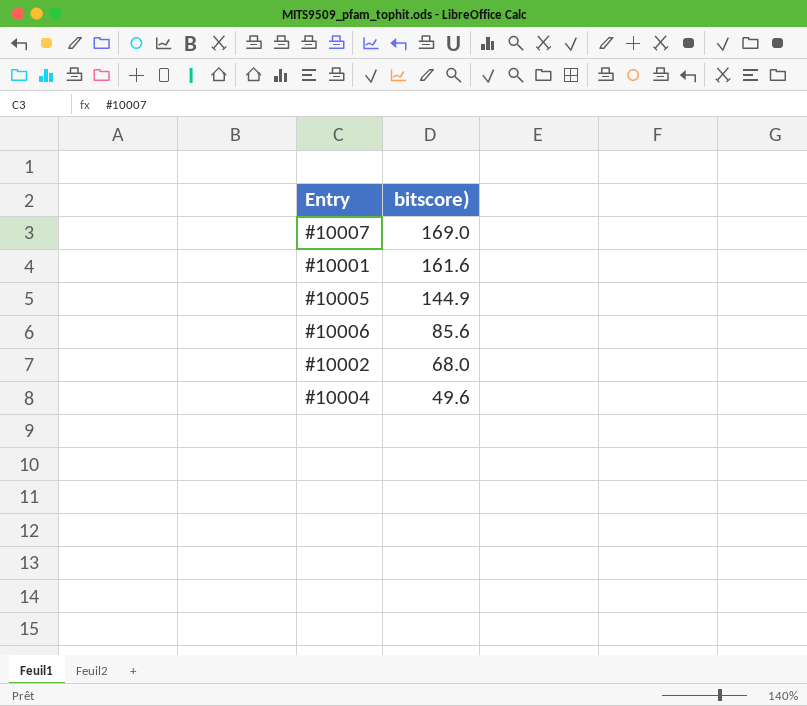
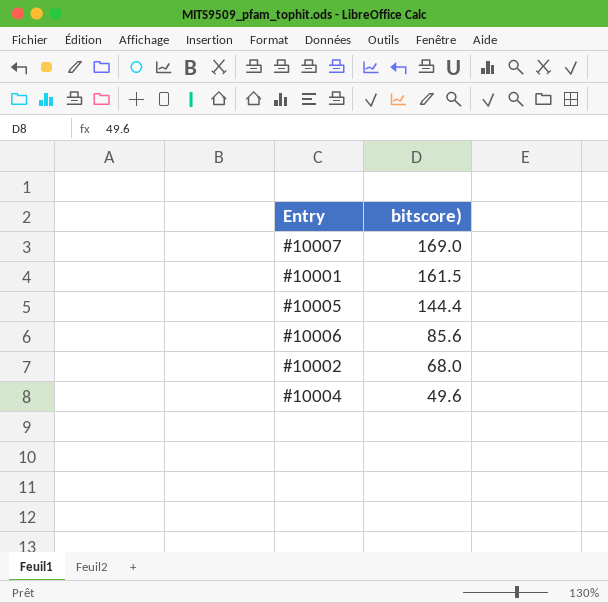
#10001 | bitscore): 161.6 -> 161.5
#10005 | bitscore): 144.9 -> 144.4

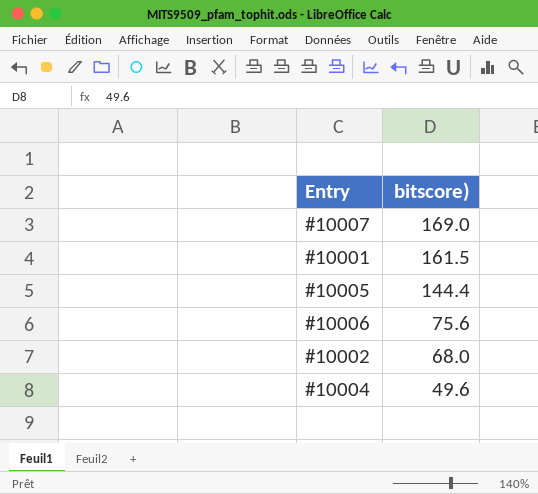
#10006 | bitscore): 85.6 -> 75.6

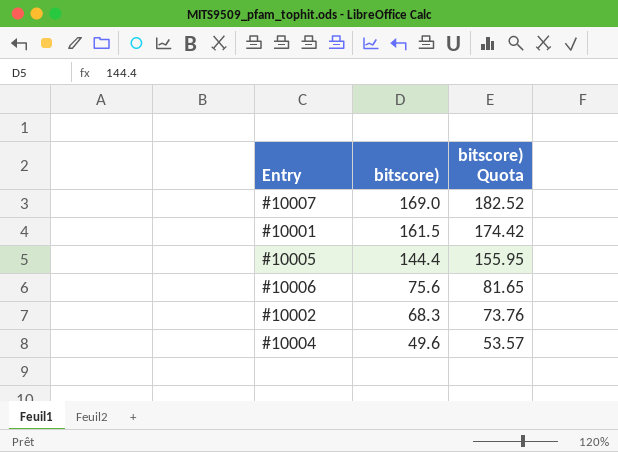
column bitscore) Quota | formula: none -> [bitscore)] * 1.08
#10002 | bitscore): 68.0 -> 68.3

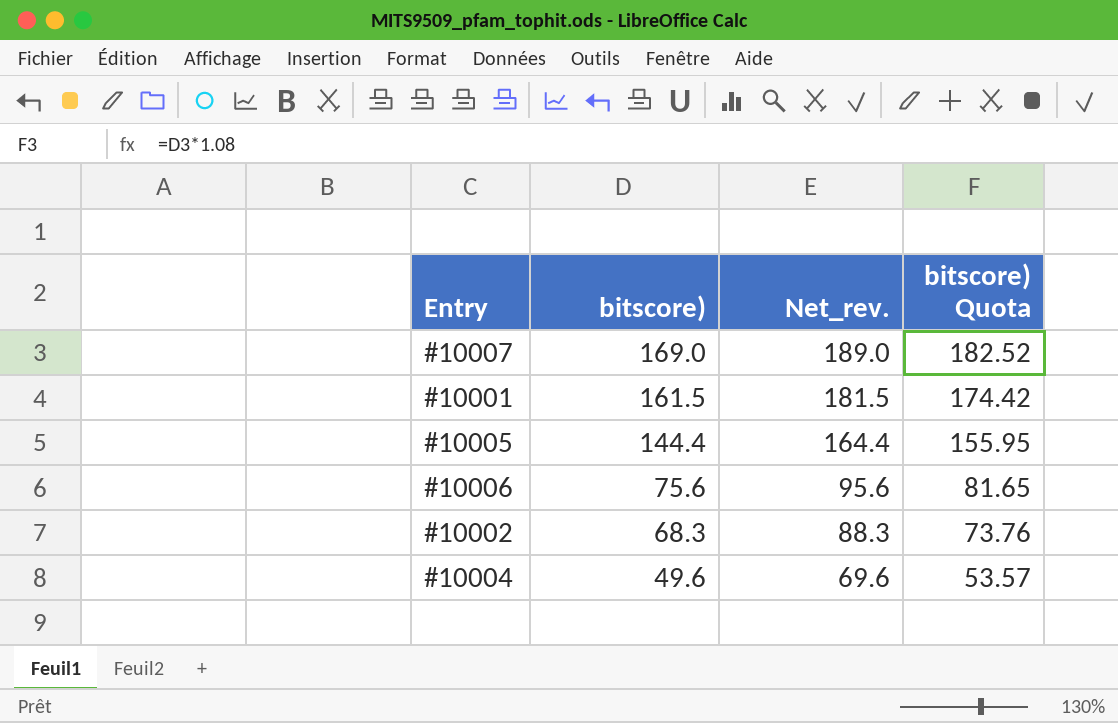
column Net_rev. | formula: none -> [bitscore)] + 20

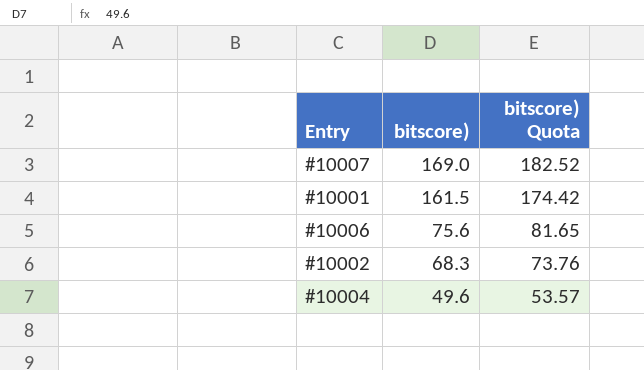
column Net_rev. | formula: [bitscore)] + 20 -> none
row #10005: 144.4 | 164.4 | 155.95 -> none

